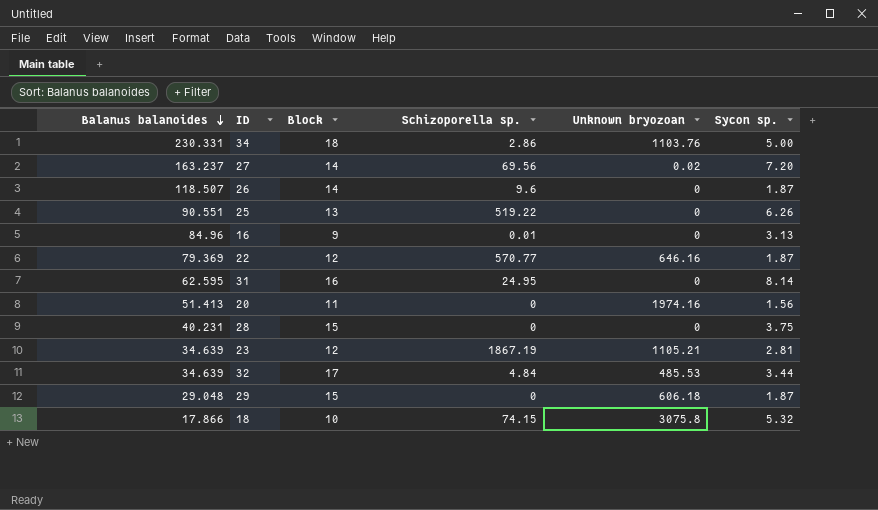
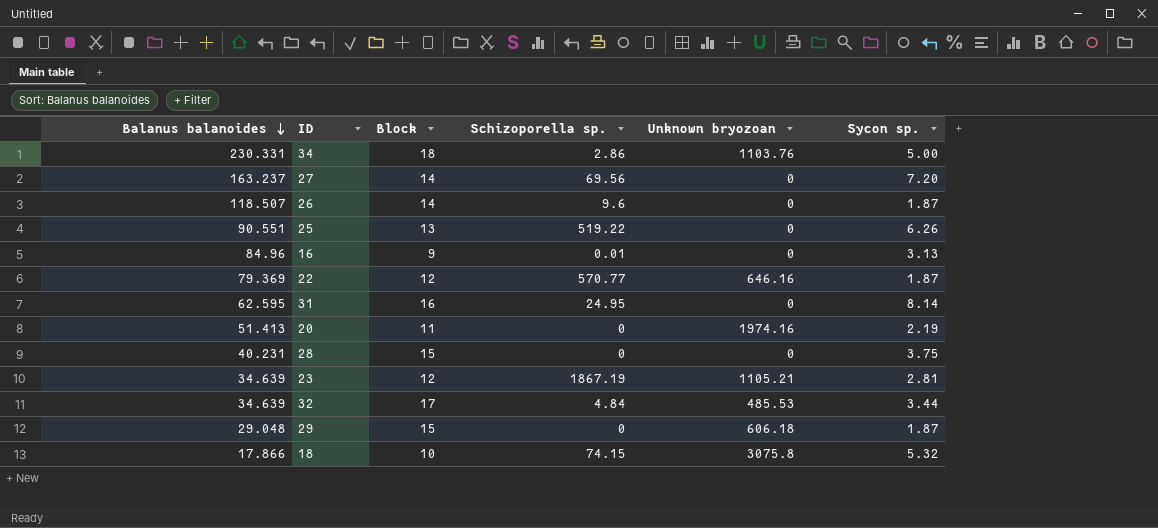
27 | Unknown bryozoan: 0.02 -> 0
20 | Sycon sp.: 1.56 -> 2.19

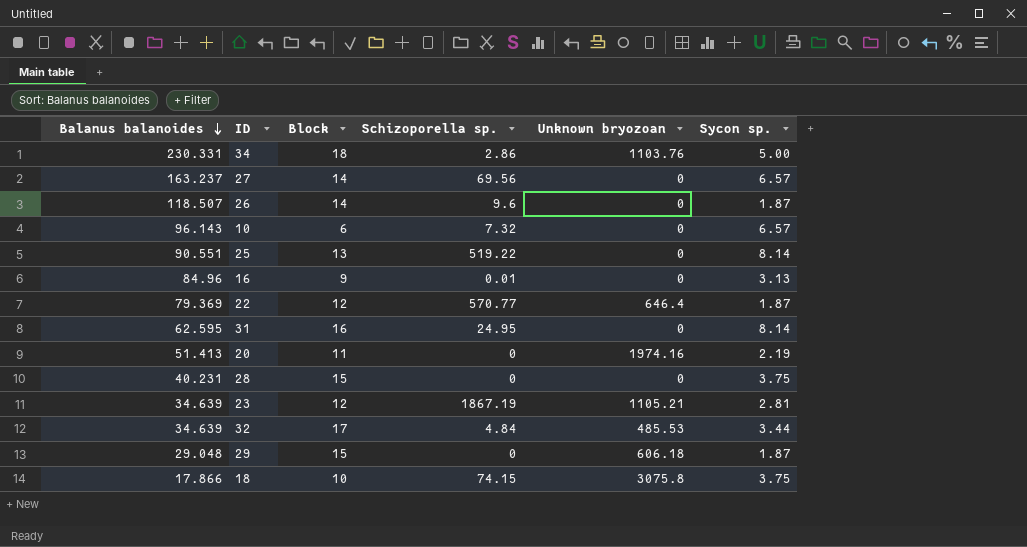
27 | Sycon sp.: 7.20 -> 6.57
row 10: none -> 96.143 | 6 | 7.32 | 0 | 6.57
25 | Sycon sp.: 6.26 -> 8.14
22 | Unknown bryozoan: 646.16 -> 646.4
18 | Sycon sp.: 5.32 -> 3.75

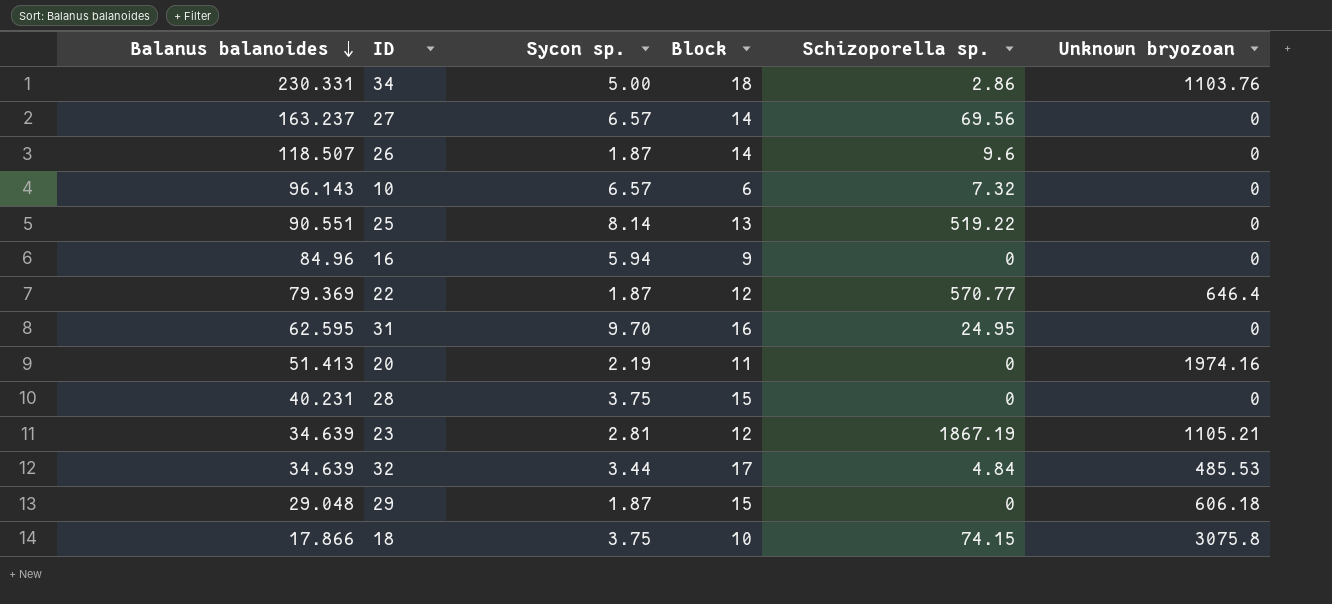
column Sycon sp. | position: 6 -> 3
16 | Sycon sp.: 3.13 -> 5.94
16 | Schizoporella sp.: 0.01 -> 0
31 | Sycon sp.: 8.14 -> 9.70

